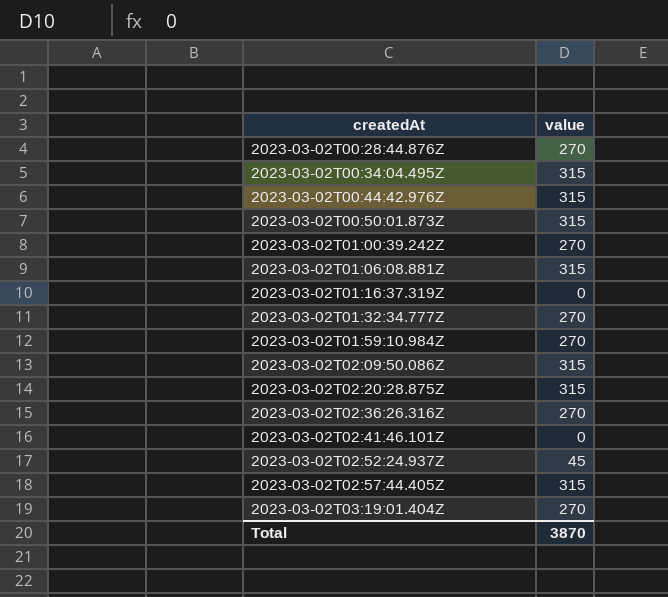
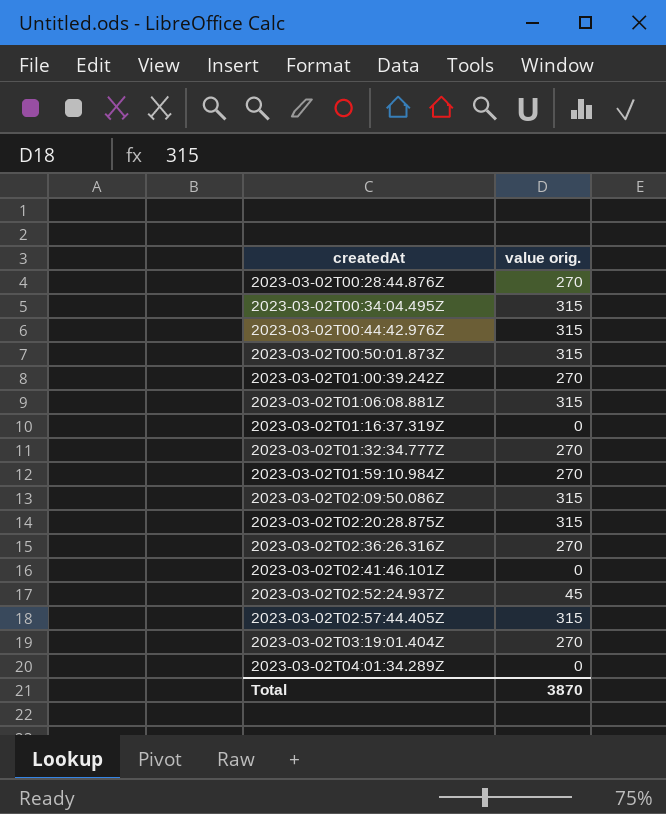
column name: value -> value orig.
row 2023-03-02T04:01:34.289Z: none -> 0

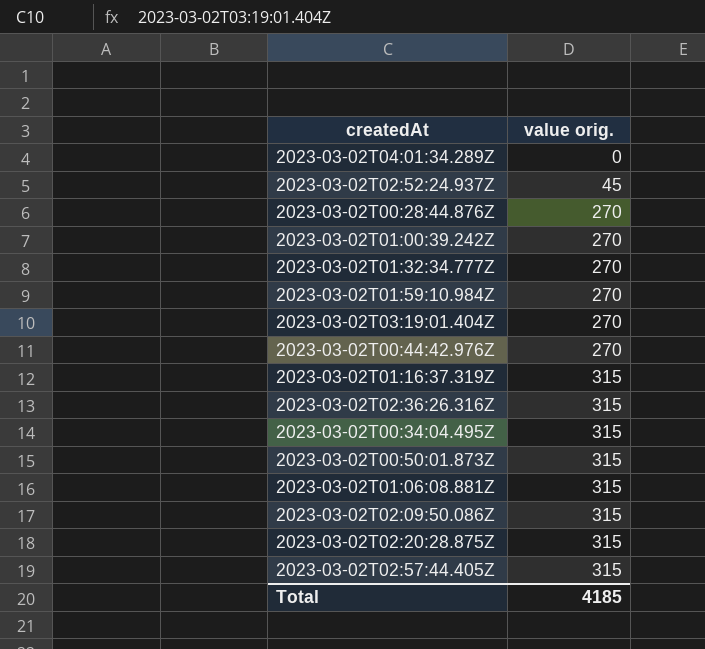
row order: createdAt ascending -> value orig. ascending
row 2023-03-02T02:41:46.101Z: 0 -> none
2023-03-02T00:44:42.976Z | value orig.: 315 -> 270
2023-03-02T01:16:37.319Z | value orig.: 0 -> 315
2023-03-02T02:36:26.316Z | value orig.: 270 -> 315
Total | value orig.: 3870 -> 4185

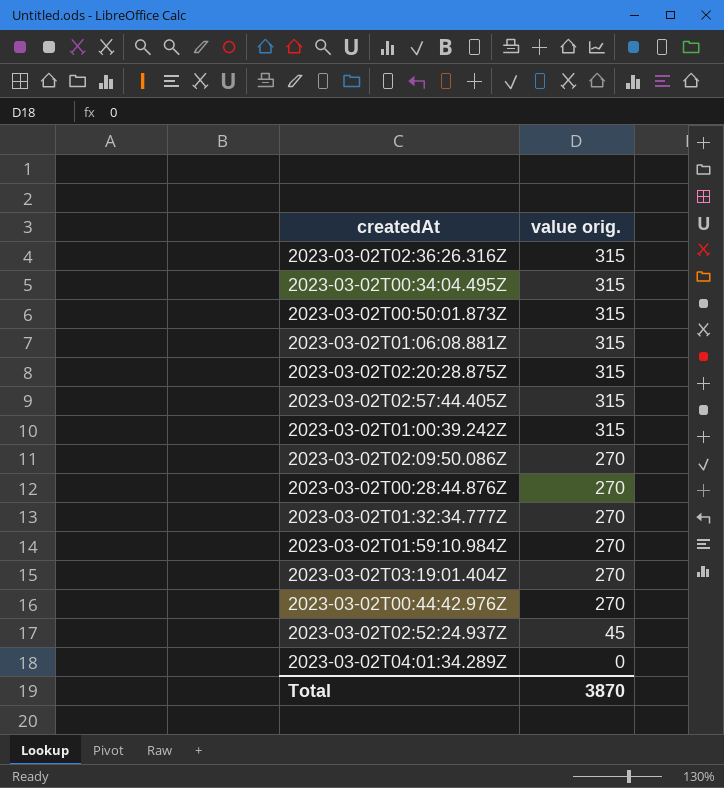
row order: value orig. ascending -> value orig. descending
row 2023-03-02T01:16:37.319Z: 315 -> none
2023-03-02T01:00:39.242Z | value orig.: 270 -> 315
2023-03-02T02:09:50.086Z | value orig.: 315 -> 270
Total | value orig.: 4185 -> 3870

